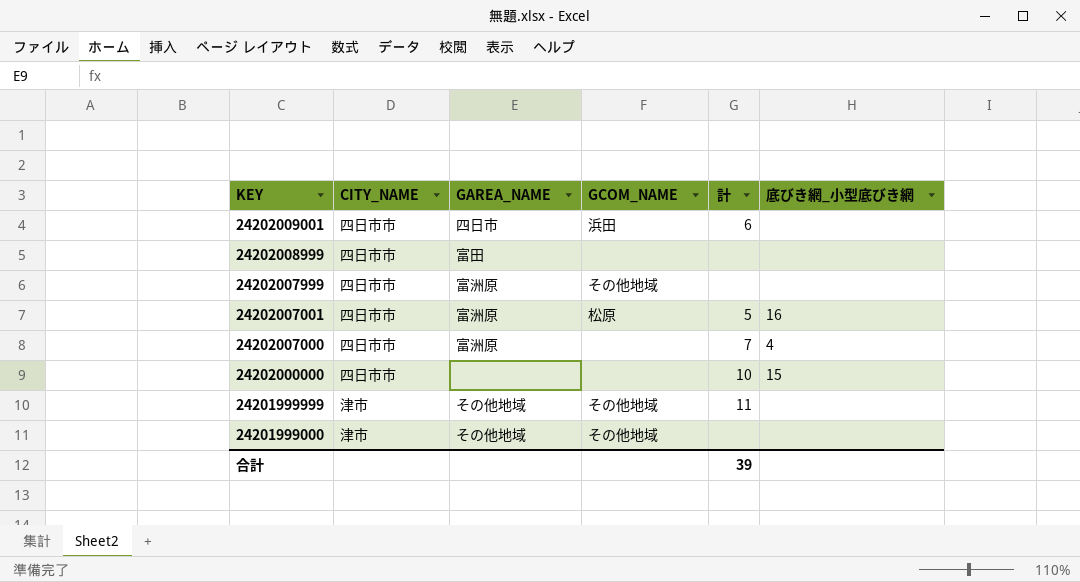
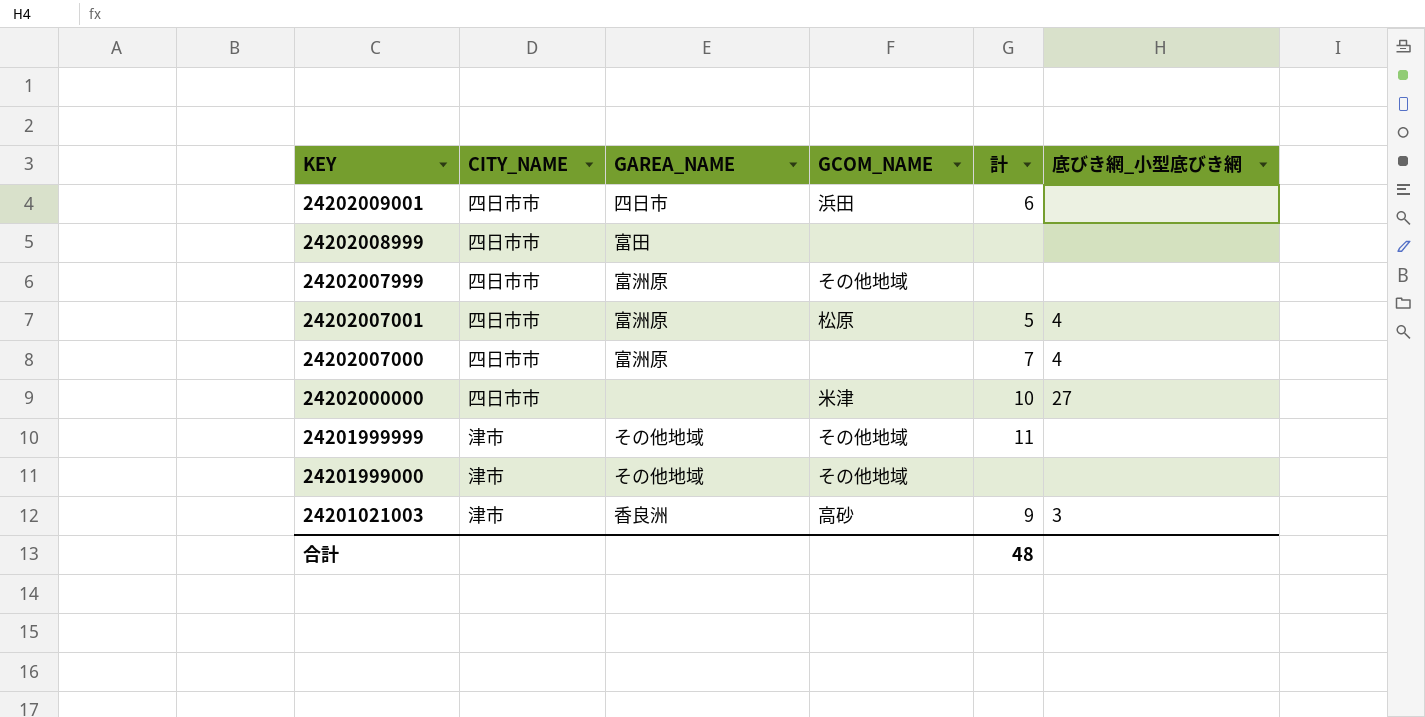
24202007001 | 底びき網_小型底びき網: 16 -> 4
24202000000 | GCOM_NAME: none -> 米津
24202000000 | 底びき網_小型底びき網: 15 -> 27
row 24201021003: none -> 津市 | 香良洲 | 高砂 | 9 | 3
合計 | 計: 39 -> 48

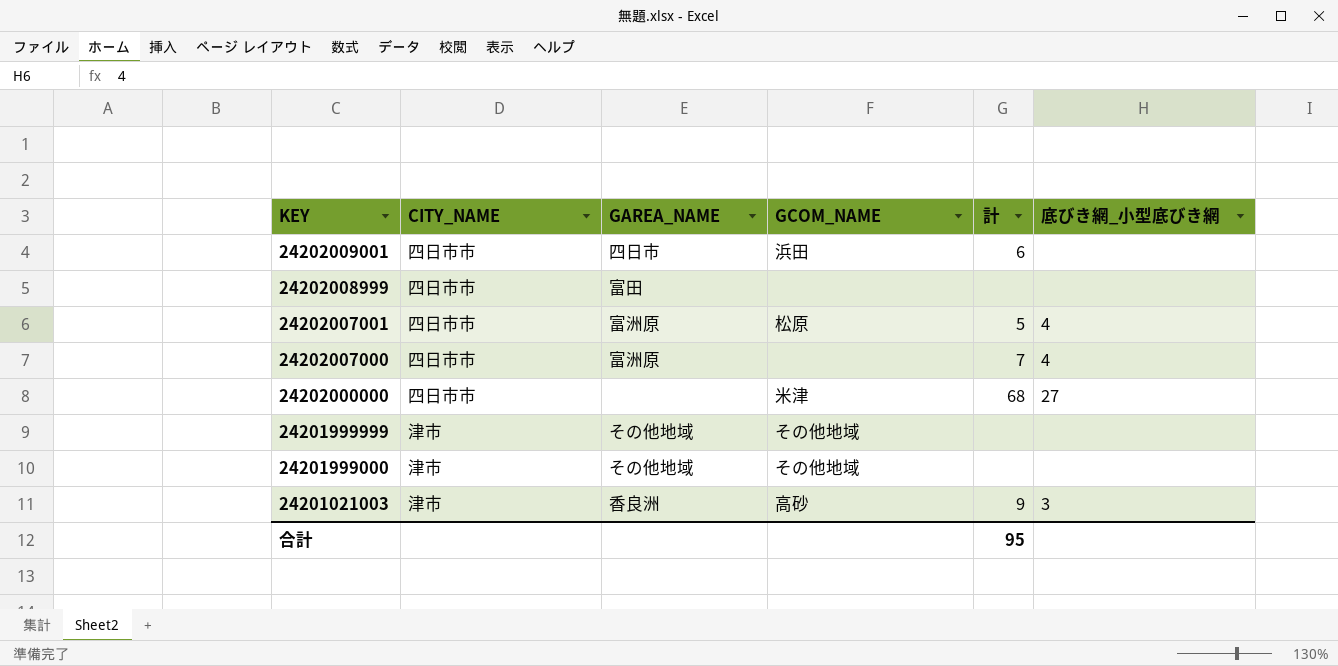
row 24202007999: 四日市市 | 富洲原 | その他地域 | none | none -> none
24202000000 | 計: 10 -> 68
24201999999 | 計: 11 -> none
合計 | 計: 48 -> 95

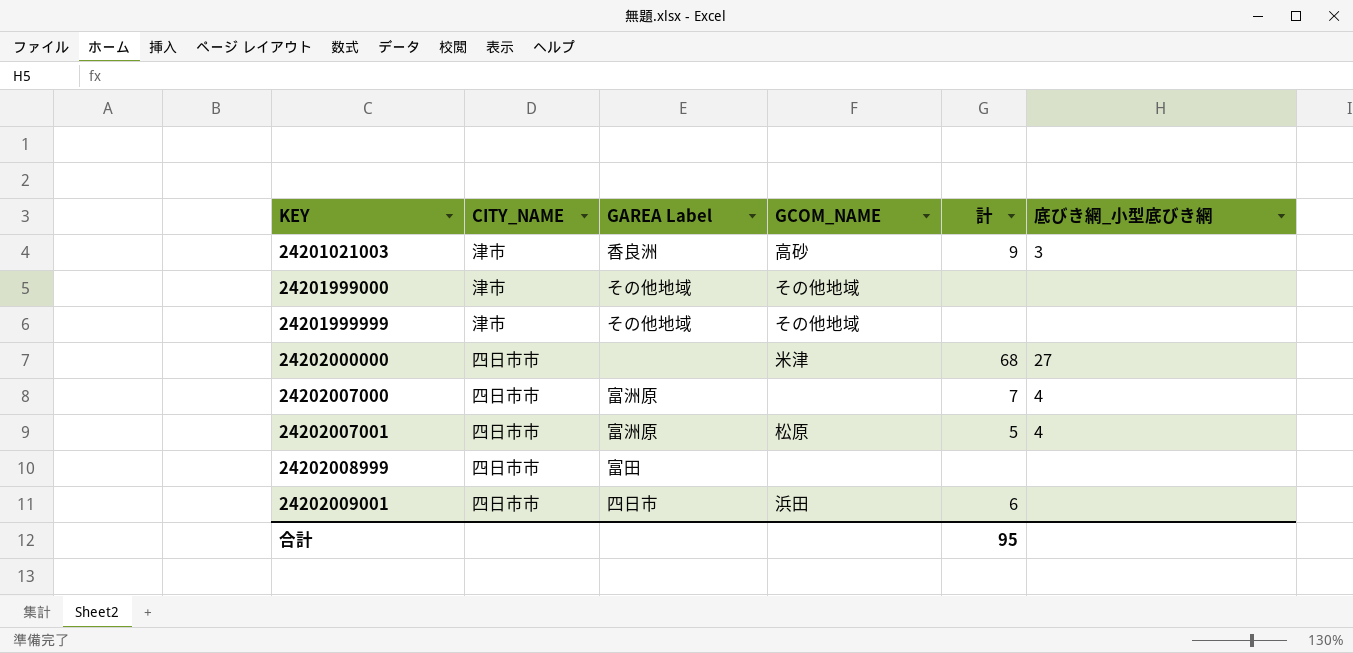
row order: KEY descending -> KEY ascending
column name: GAREA_NAME -> GAREA Label

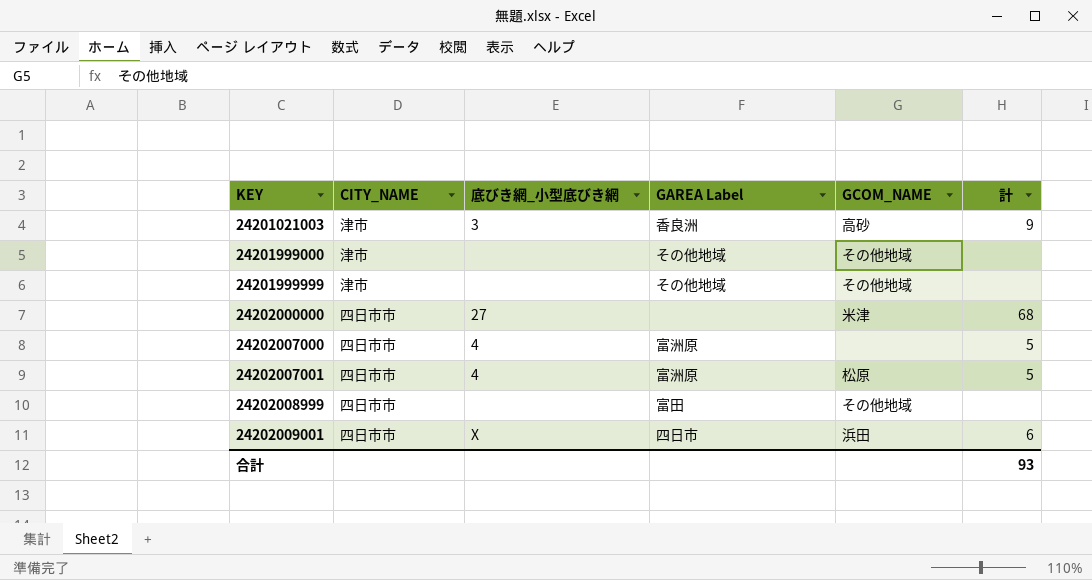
column 底びき網_小型底びき網 | position: 6 -> 3
24202007000 | 計: 7 -> 5
24202008999 | GCOM_NAME: none -> その他地域
24202009001 | 底びき網_小型底びき網: none -> X
合計 | 計: 95 -> 93

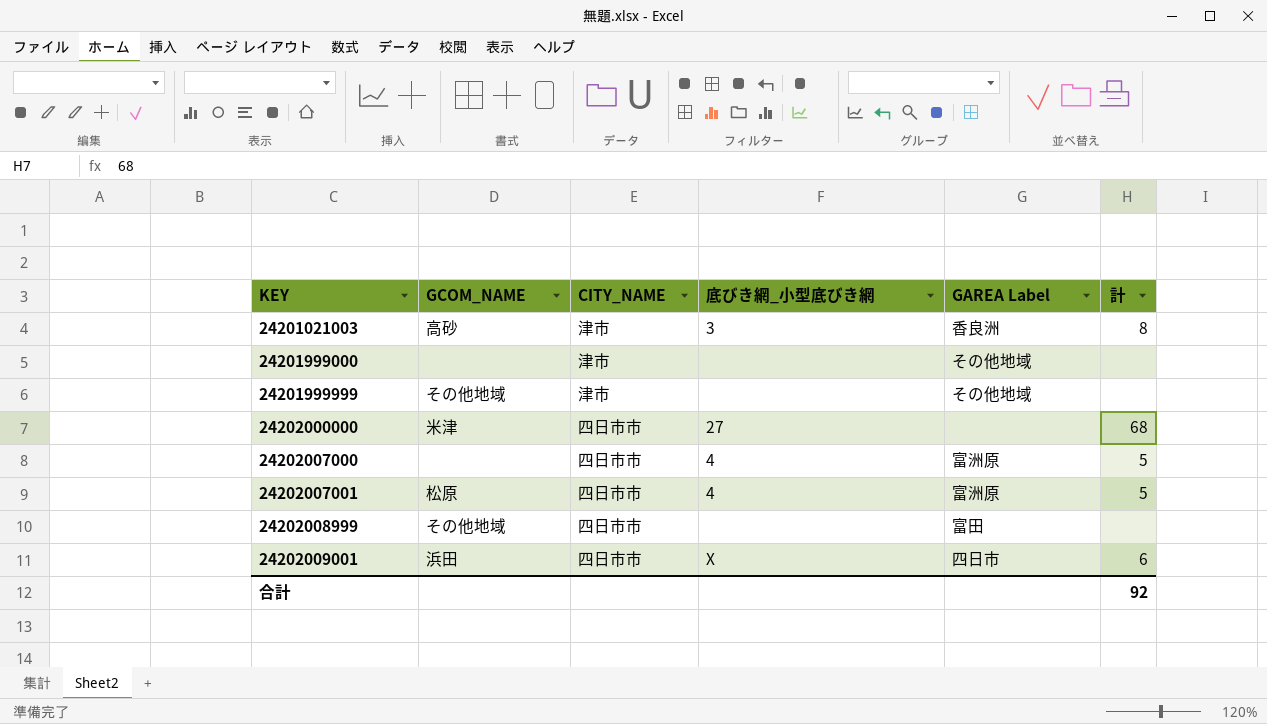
column GCOM_NAME | position: 5 -> 2
24201021003 | 計: 9 -> 8
24201999000 | GCOM_NAME: その他地域 -> none
合計 | 計: 93 -> 92

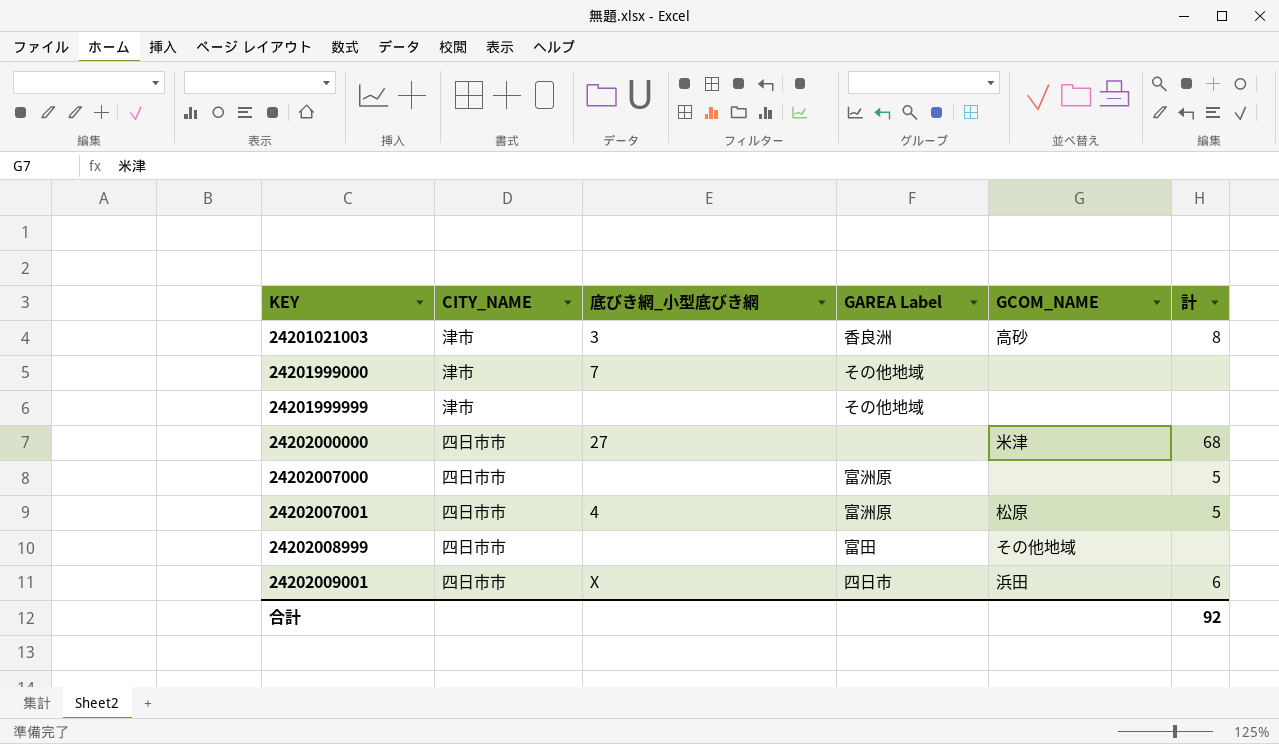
column GCOM_NAME | position: 2 -> 5
24201999000 | 底びき網_小型底びき網: none -> 7
24201999999 | GCOM_NAME: その他地域 -> none
24202007000 | 底びき網_小型底びき網: 4 -> none

